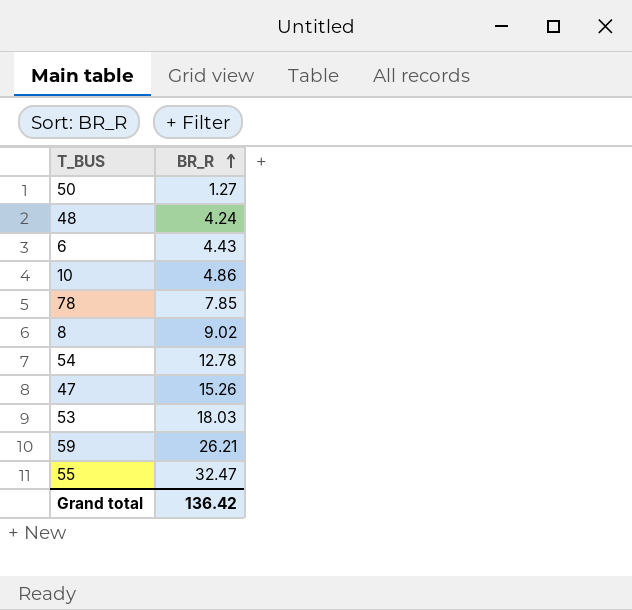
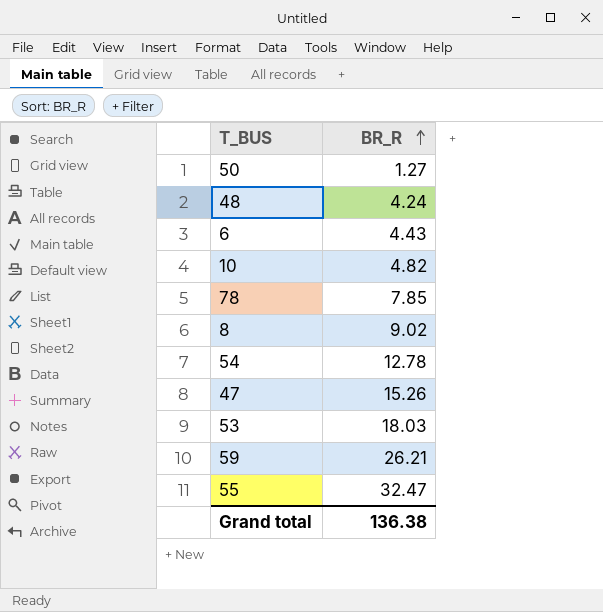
10 | BR_R: 4.86 -> 4.82
Grand total | BR_R: 136.42 -> 136.38

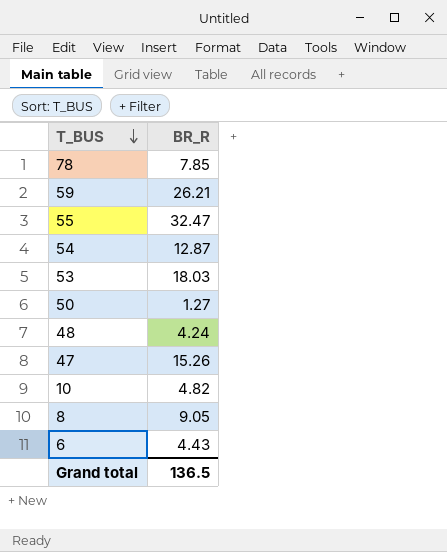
row order: BR_R ascending -> T_BUS descending
54 | BR_R: 12.78 -> 12.87
8 | BR_R: 9.02 -> 9.05
Grand total | BR_R: 136.38 -> 136.5

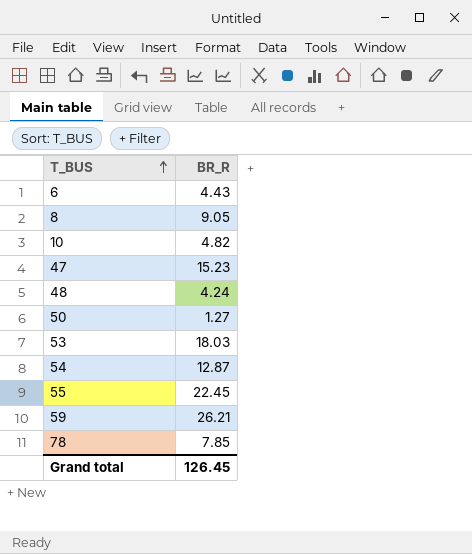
row order: T_BUS descending -> T_BUS ascending
47 | BR_R: 15.26 -> 15.23
55 | BR_R: 32.47 -> 22.45
Grand total | BR_R: 136.5 -> 126.45

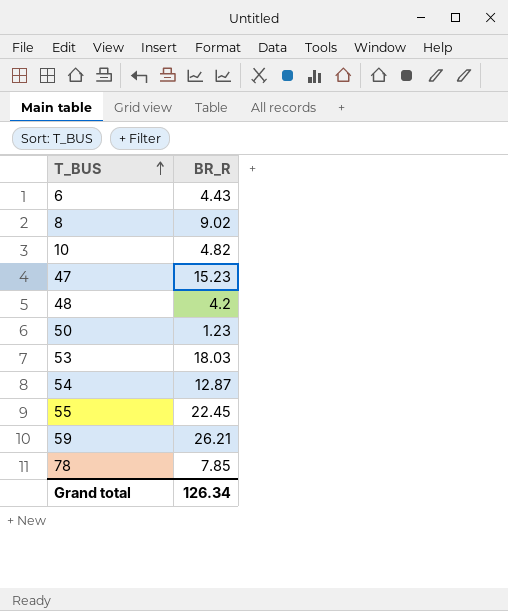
8 | BR_R: 9.05 -> 9.02
48 | BR_R: 4.24 -> 4.2
50 | BR_R: 1.27 -> 1.23
Grand total | BR_R: 126.45 -> 126.34

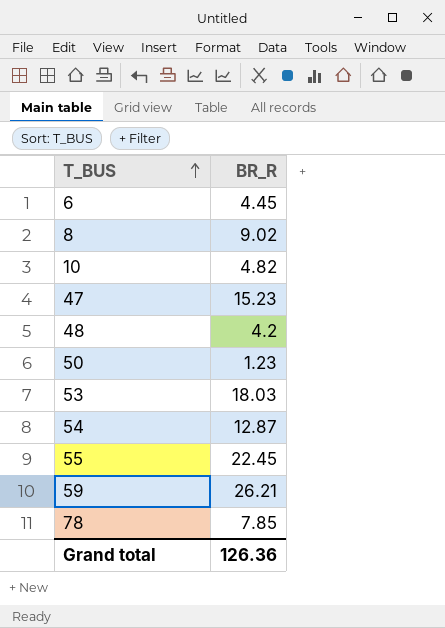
6 | BR_R: 4.43 -> 4.45
Grand total | BR_R: 126.34 -> 126.36

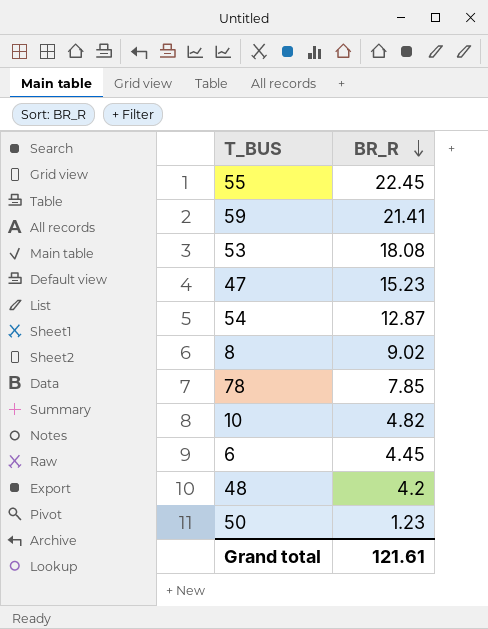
row order: T_BUS ascending -> BR_R descending
59 | BR_R: 26.21 -> 21.41
53 | BR_R: 18.03 -> 18.08
Grand total | BR_R: 126.36 -> 121.61

